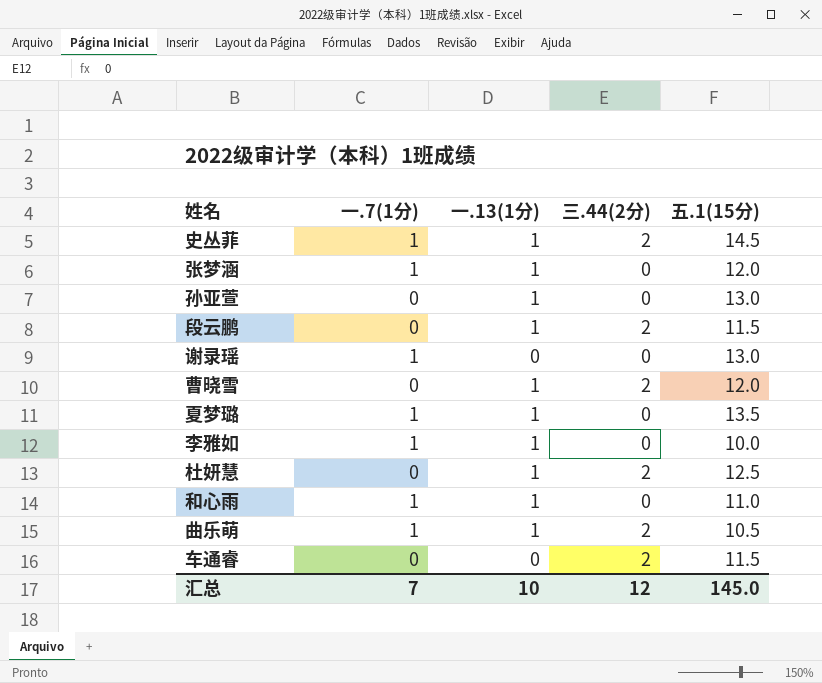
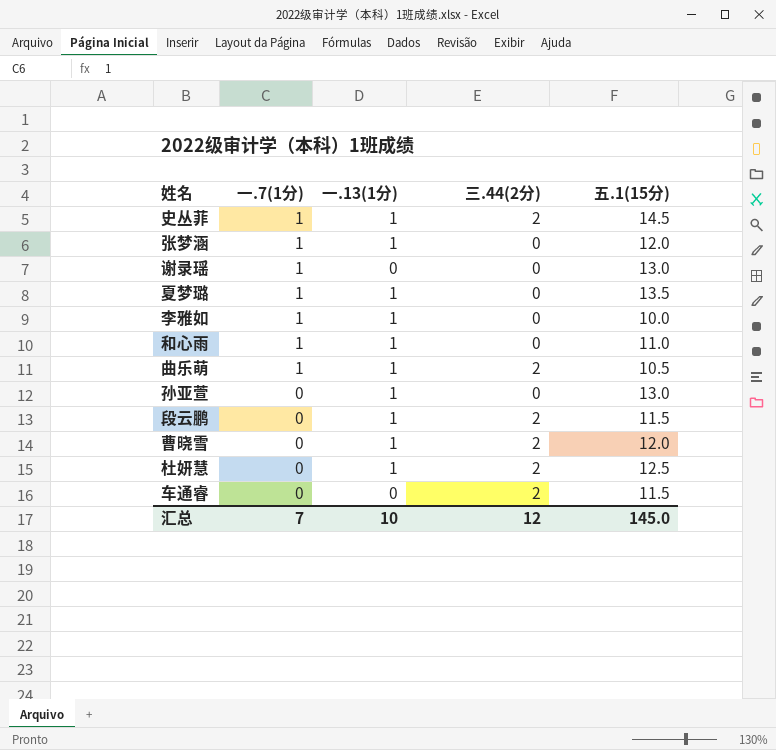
row order: none -> 一.7(1分) descending

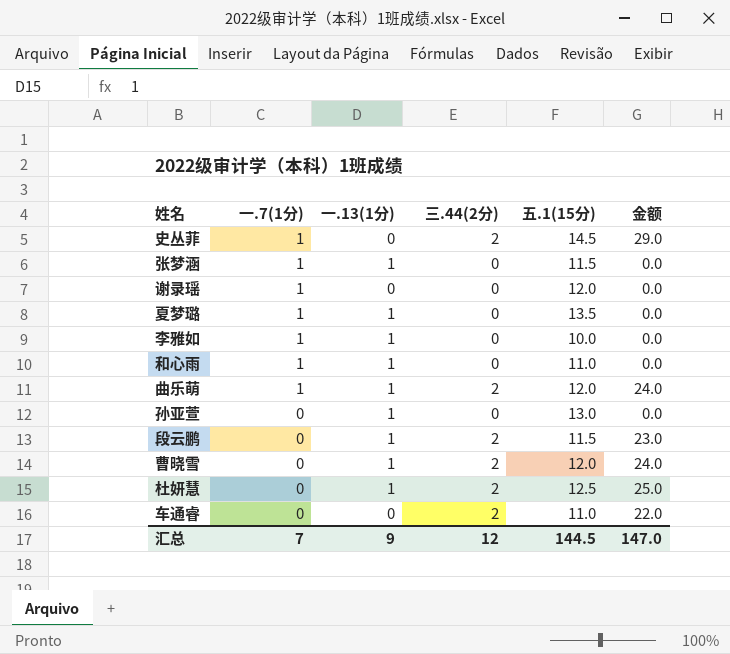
column 金额 | formula: none -> [三.44(2分)] * [五.1(15分)]
史丛菲 | 一.13(1分): 1 -> 0
张梦涵 | 五.1(15分): 12.0 -> 11.5
谢录瑶 | 五.1(15分): 13.0 -> 12.0
曲乐萌 | 五.1(15分): 10.5 -> 12.0
车通睿 | 五.1(15分): 11.5 -> 11.0
汇总 | 一.13(1分): 10 -> 9
汇总 | 五.1(15分): 145.0 -> 144.5

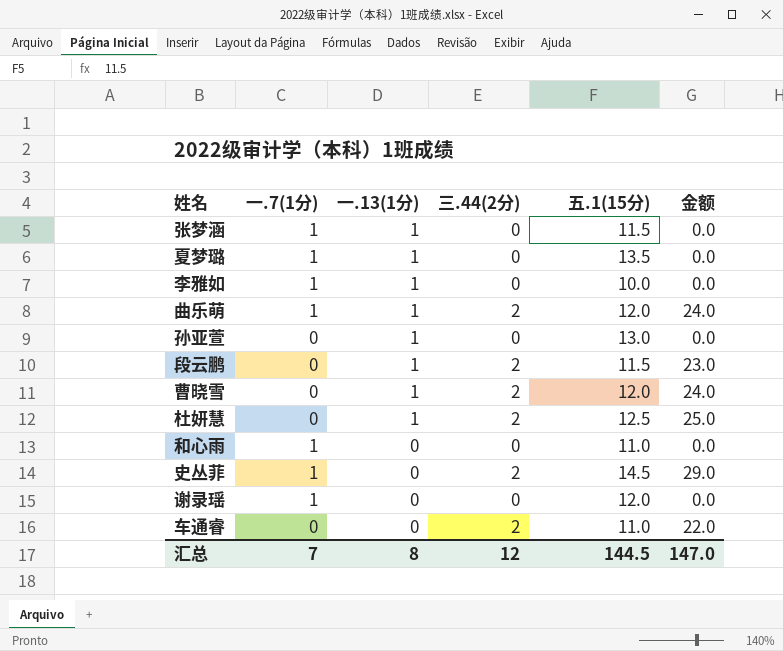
row order: 一.7(1分) descending -> 一.13(1分) descending
和心雨 | 一.13(1分): 1 -> 0
汇总 | 一.13(1分): 9 -> 8

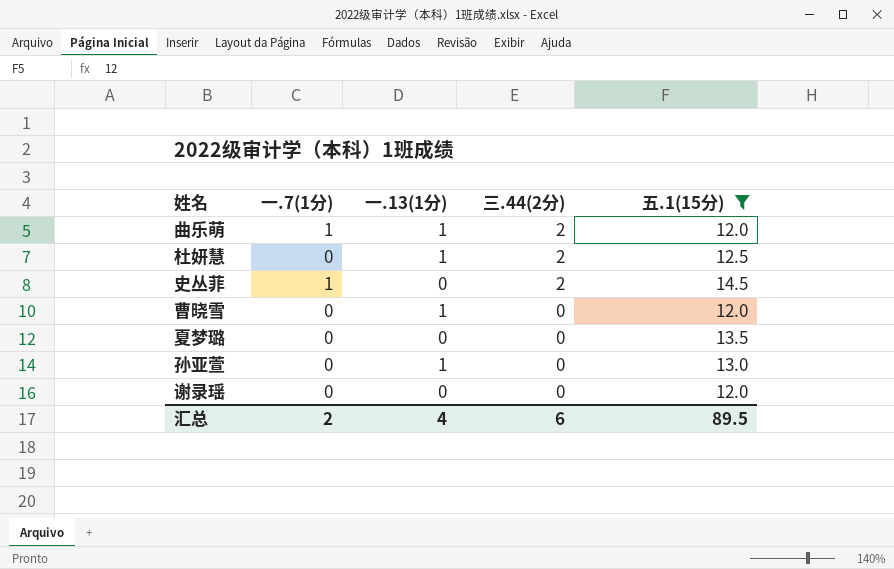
filter: none -> 五.1(15分) >= 12.0
row order: 一.13(1分) descending -> 三.44(2分) descending
column 金额 | formula: [三.44(2分)] * [五.1(15分)] -> none
曹晓雪 | 三.44(2分): 2 -> 0
夏梦璐 | 一.7(1分): 1 -> 0
夏梦璐 | 一.13(1分): 1 -> 0
谢录瑶 | 一.7(1分): 1 -> 0
汇总 | 一.7(1分): 7 -> 2
汇总 | 一.13(1分): 8 -> 4
汇总 | 三.44(2分): 12 -> 6
汇总 | 五.1(15分): 144.5 -> 89.5

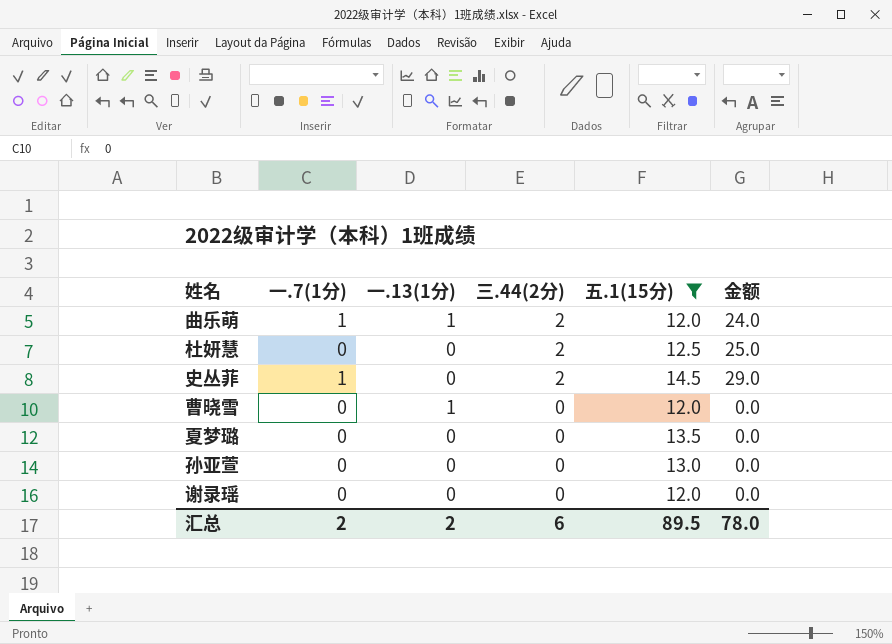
column 金额 | formula: none -> [三.44(2分)] * [五.1(15分)]
杜妍慧 | 一.13(1分): 1 -> 0
孙亚萱 | 一.13(1分): 1 -> 0
汇总 | 一.13(1分): 4 -> 2

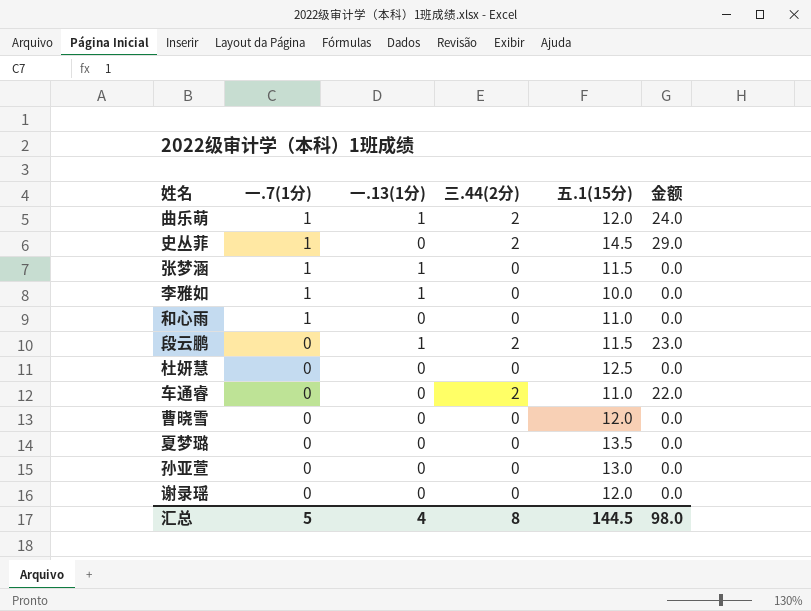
filter: 五.1(15分) >= 12.0 -> none
row order: 三.44(2分) descending -> 一.7(1分) descending
杜妍慧 | 三.44(2分): 2 -> 0
杜妍慧 | 金额: 25.0 -> 0.0
曹晓雪 | 一.13(1分): 1 -> 0
汇总 | 一.7(1分): 2 -> 5
汇总 | 一.13(1分): 2 -> 4
汇总 | 三.44(2分): 6 -> 8
汇总 | 五.1(15分): 89.5 -> 144.5
汇总 | 金额: 78.0 -> 98.0

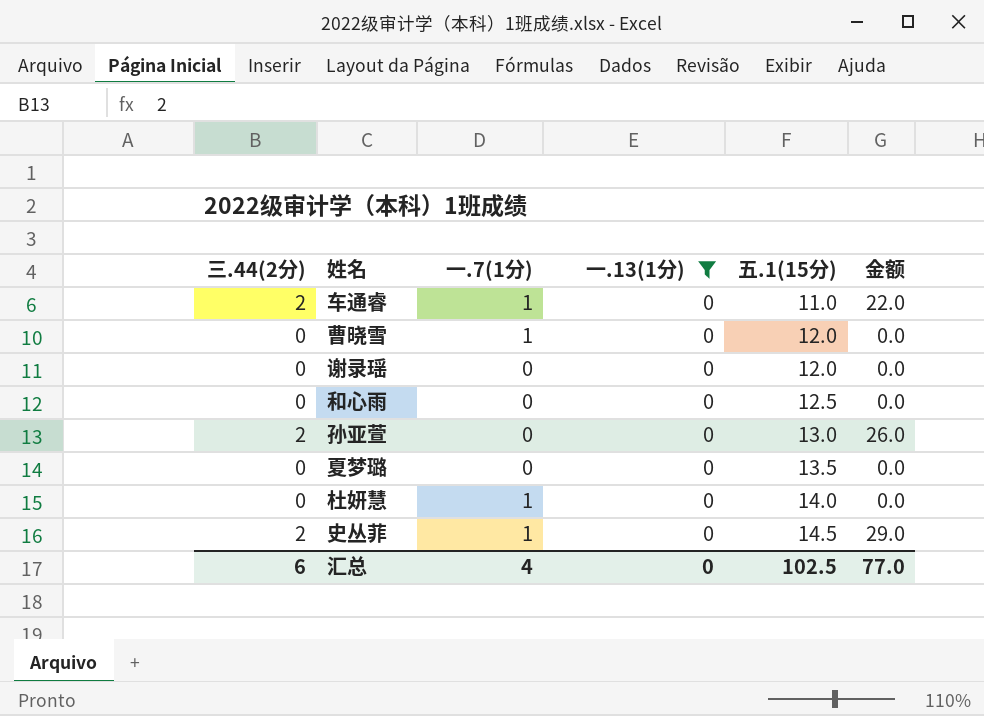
filter: none -> 一.13(1分) = 0
row order: 一.7(1分) descending -> 五.1(15分) ascending
column 三.44(2分) | position: 4 -> 1
车通睿 | 一.7(1分): 0 -> 1
曹晓雪 | 一.7(1分): 0 -> 1
和心雨 | 一.7(1分): 1 -> 0
和心雨 | 五.1(15分): 11.0 -> 12.5
孙亚萱 | 三.44(2分): 0 -> 2
孙亚萱 | 金额: 0.0 -> 26.0
杜妍慧 | 一.7(1分): 0 -> 1
杜妍慧 | 五.1(15分): 12.5 -> 14.0
汇总 | 三.44(2分): 8 -> 6
汇总 | 一.7(1分): 5 -> 4
汇总 | 一.13(1分): 4 -> 0
汇总 | 五.1(15分): 144.5 -> 102.5
汇总 | 金额: 98.0 -> 77.0

